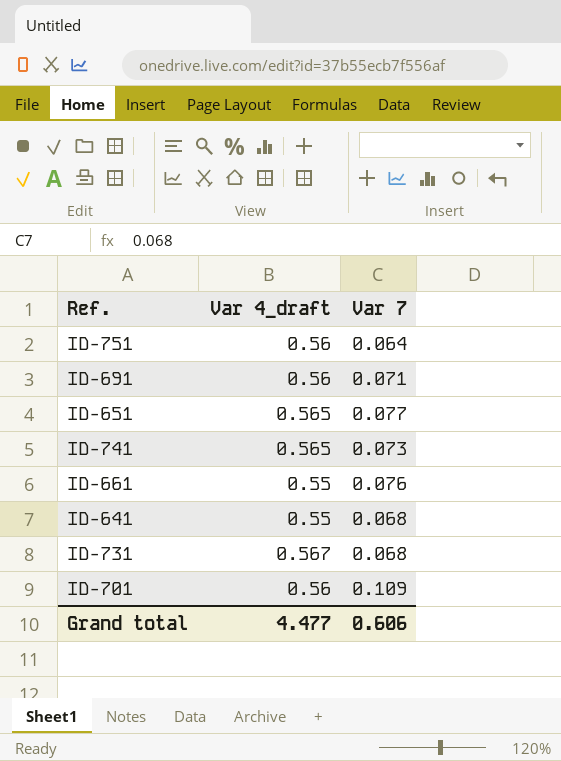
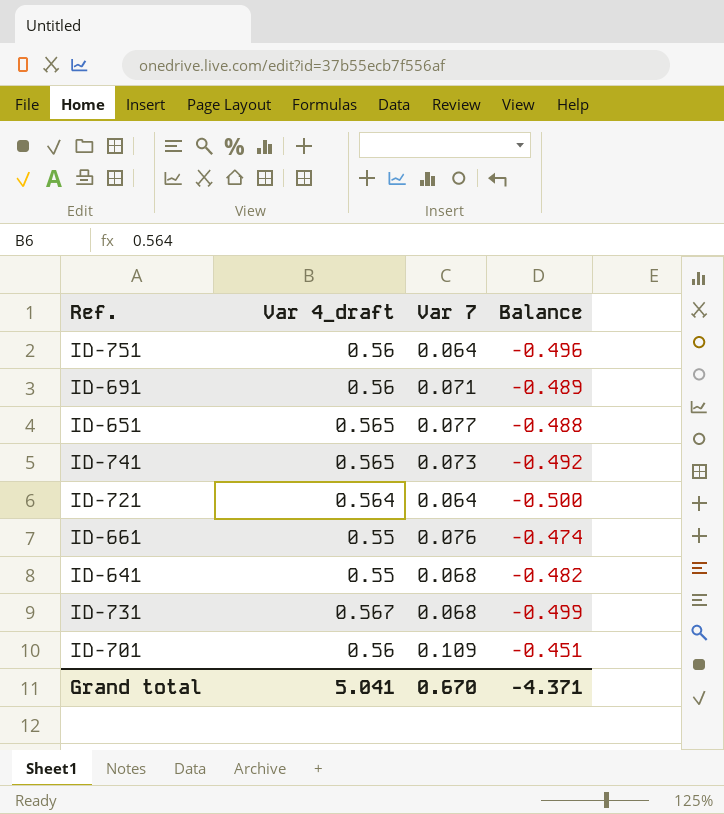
column Balance | formula: none -> [Var 7] - [Var 4_draft]
row ID-721: none -> 0.564 | 0.064 | -0.500
Grand total | Var 4_draft: 4.477 -> 5.041
Grand total | Var 7: 0.606 -> 0.670

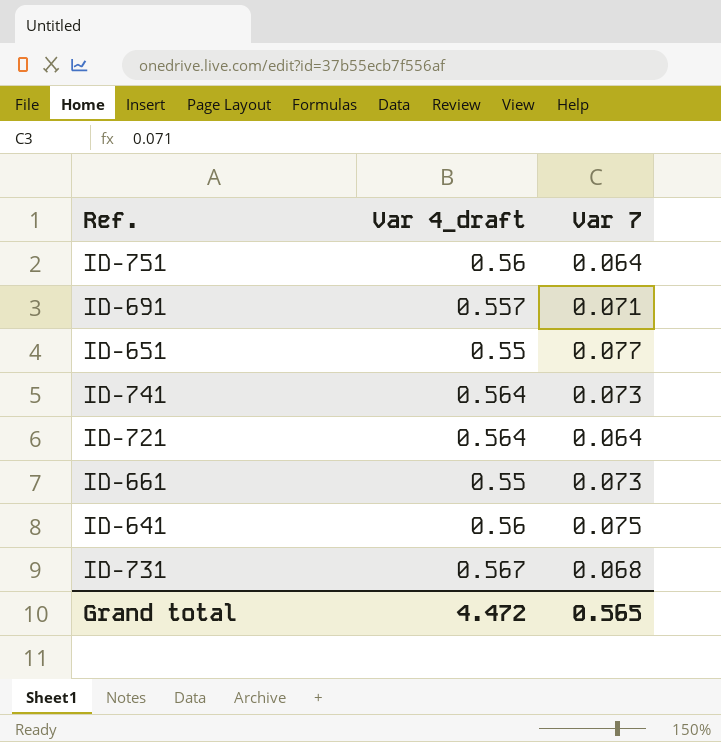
column Balance | formula: [Var 7] - [Var 4_draft] -> none
row ID-701: 0.56 | 0.109 | -0.451 -> none
ID-691 | Var 4_draft: 0.56 -> 0.557
ID-651 | Var 4_draft: 0.565 -> 0.55
ID-741 | Var 4_draft: 0.565 -> 0.564
ID-661 | Var 7: 0.076 -> 0.073
ID-641 | Var 4_draft: 0.55 -> 0.56
ID-641 | Var 7: 0.068 -> 0.075
Grand total | Var 4_draft: 5.041 -> 4.472
Grand total | Var 7: 0.670 -> 0.565

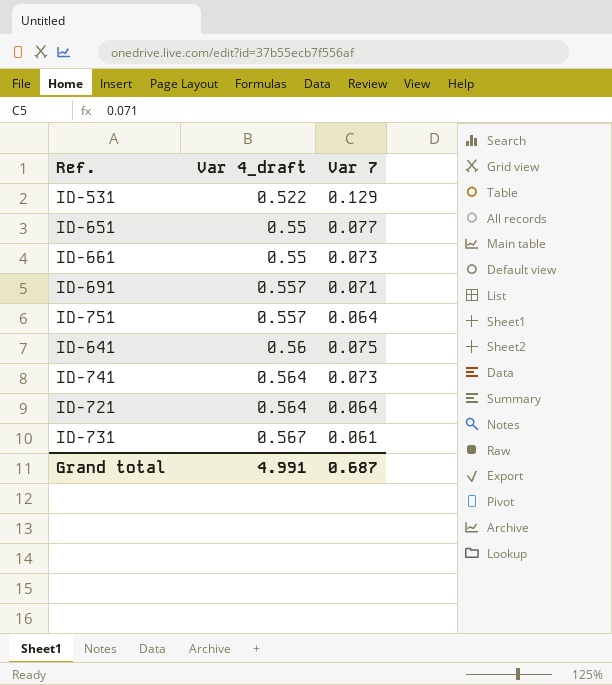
row order: none -> Var 4_draft ascending
row ID-531: none -> 0.522 | 0.129
ID-751 | Var 4_draft: 0.56 -> 0.557
ID-731 | Var 7: 0.068 -> 0.061
Grand total | Var 4_draft: 4.472 -> 4.991
Grand total | Var 7: 0.565 -> 0.687

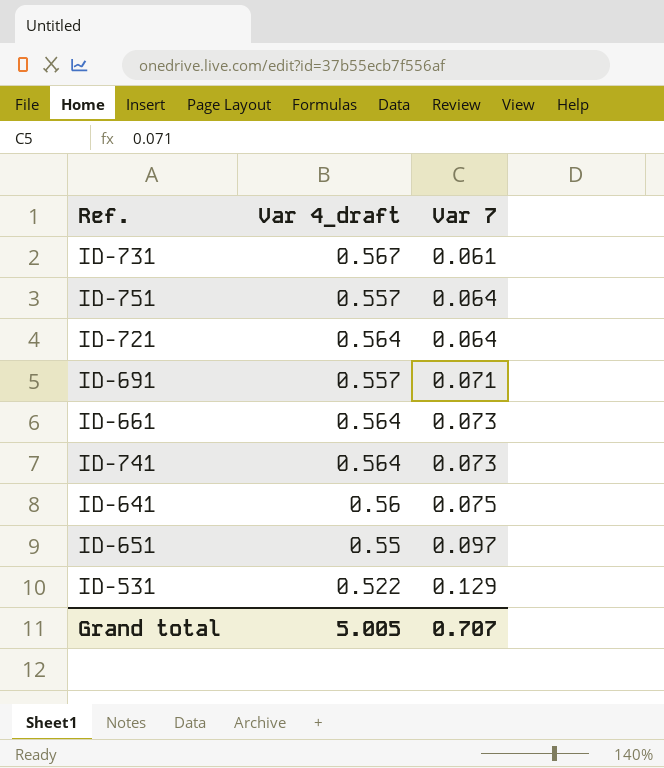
row order: Var 4_draft ascending -> Var 7 ascending
ID-661 | Var 4_draft: 0.55 -> 0.564
ID-651 | Var 7: 0.077 -> 0.097
Grand total | Var 4_draft: 4.991 -> 5.005
Grand total | Var 7: 0.687 -> 0.707

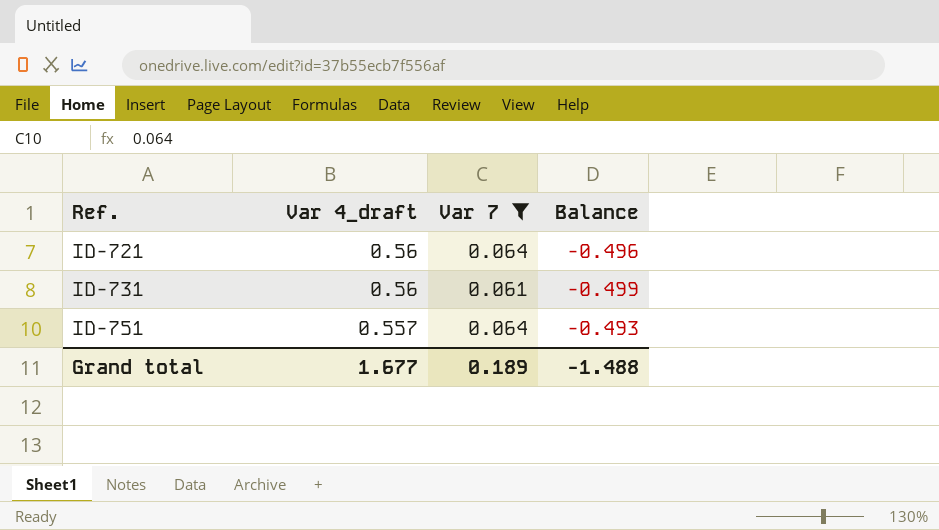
filter: none -> Var 7 <= 0.064
row order: Var 7 ascending -> Ref. ascending
column Balance | formula: none -> [Var 7] - [Var 4_draft]
ID-721 | Var 4_draft: 0.564 -> 0.56
ID-731 | Var 4_draft: 0.567 -> 0.56
Grand total | Var 4_draft: 5.005 -> 1.677
Grand total | Var 7: 0.707 -> 0.189

